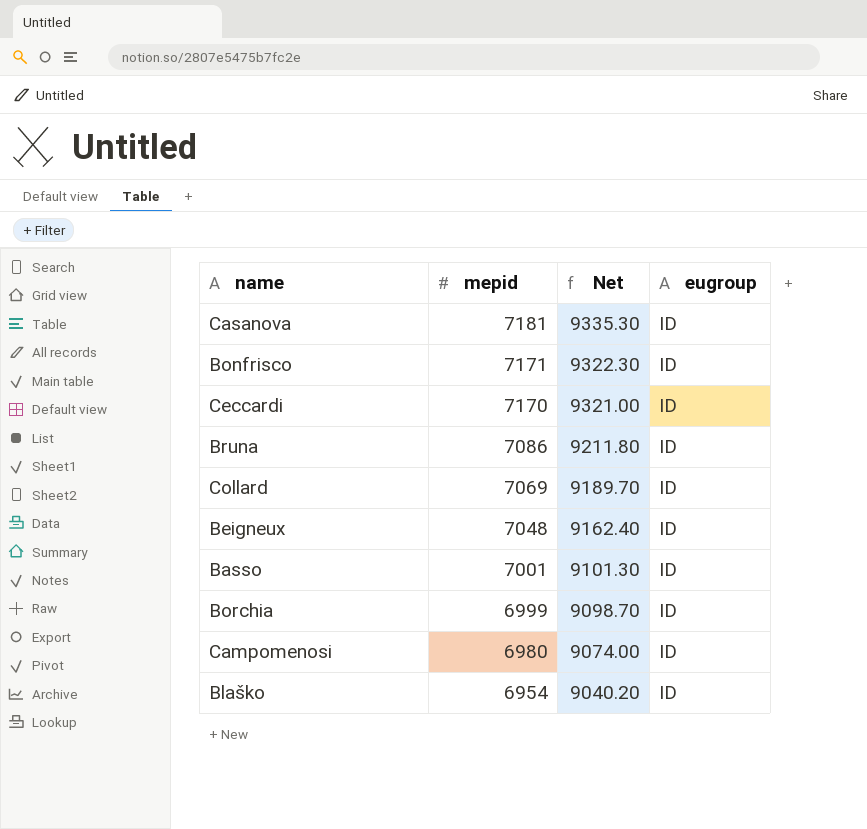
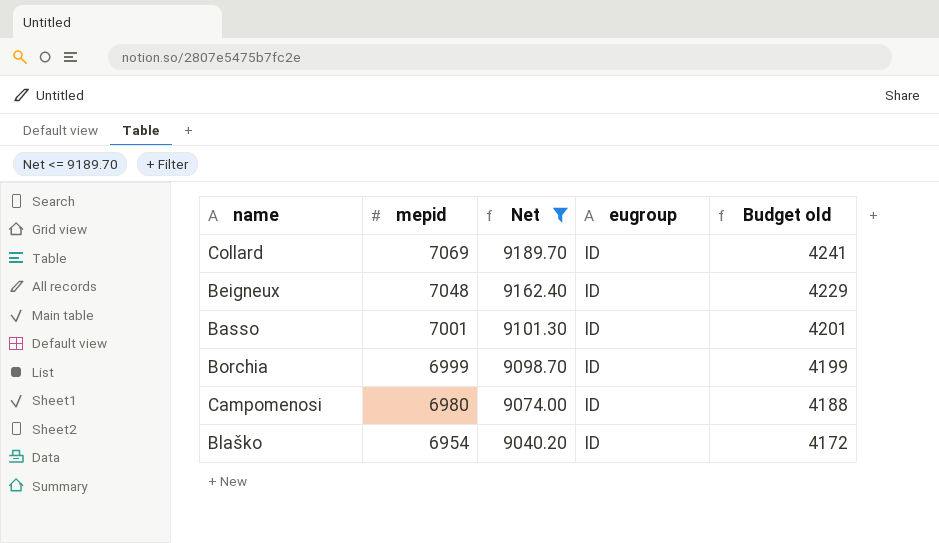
filter: none -> Net <= 9189.70
column Budget old | formula: none -> [mepid] * 0.6

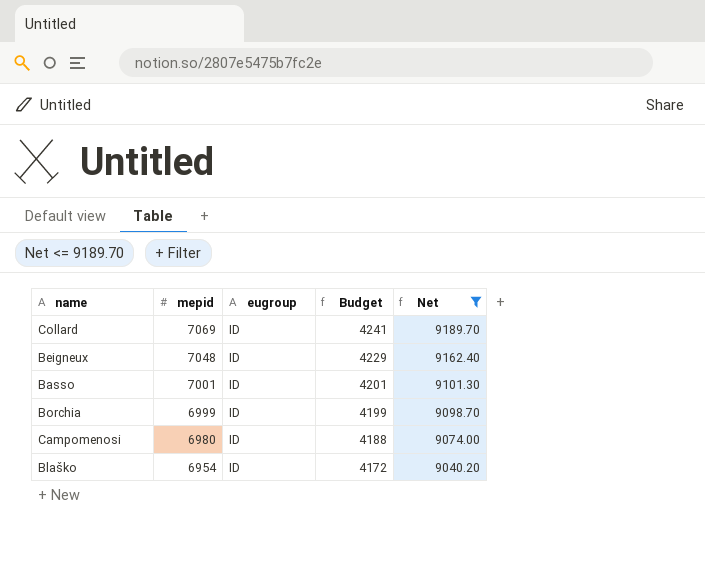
column name: Budget old -> Budget
column Net | position: 3 -> 5

